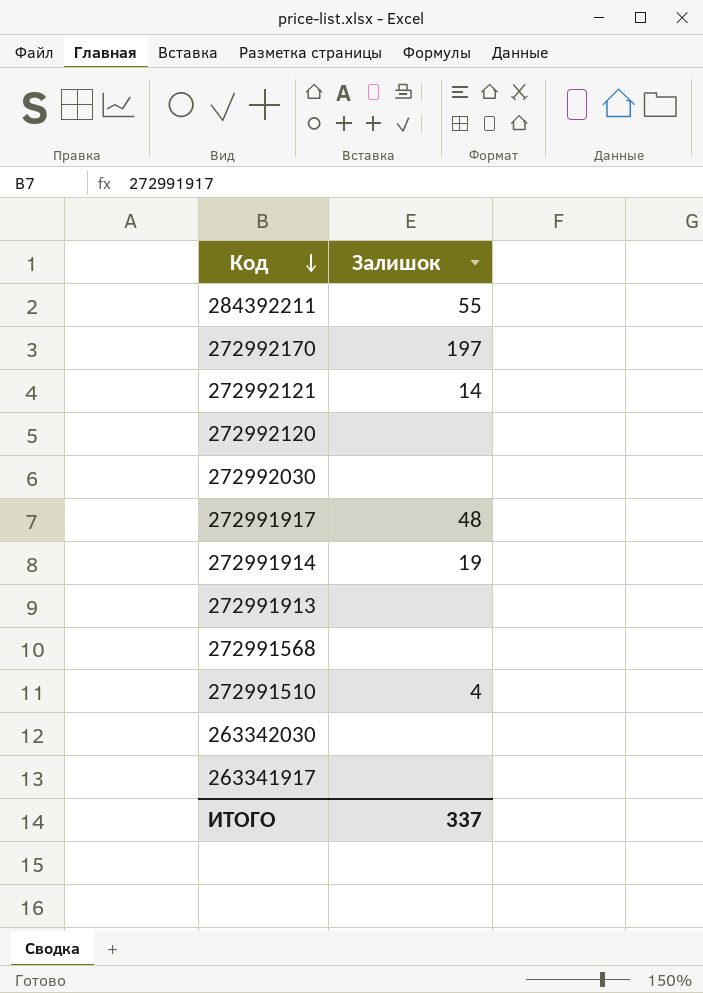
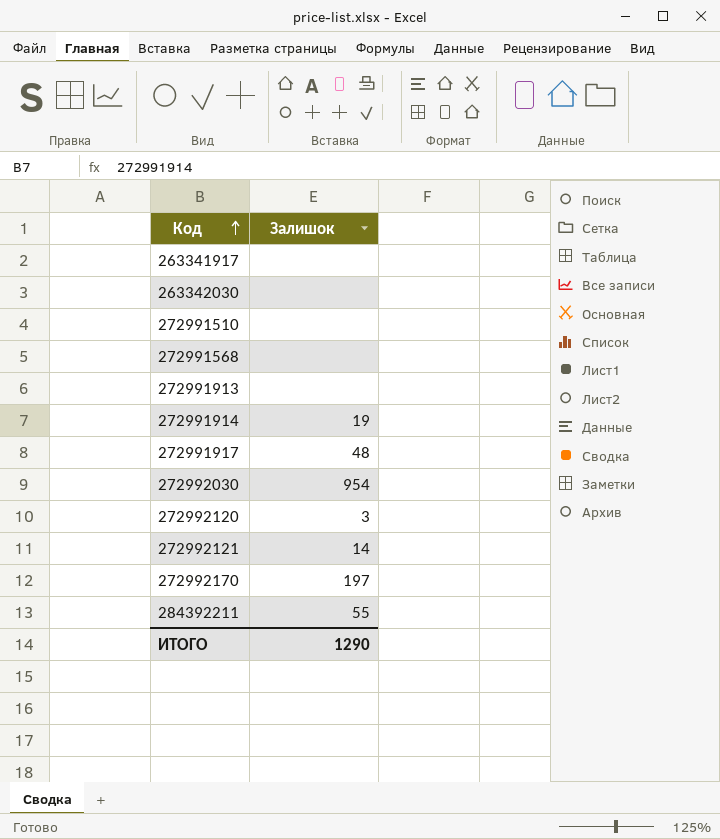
row order: Код descending -> Код ascending
272991510 | Залишок: 4 -> none
272992030 | Залишок: none -> 954
272992120 | Залишок: none -> 3
ИТОГО | Залишок: 337 -> 1290

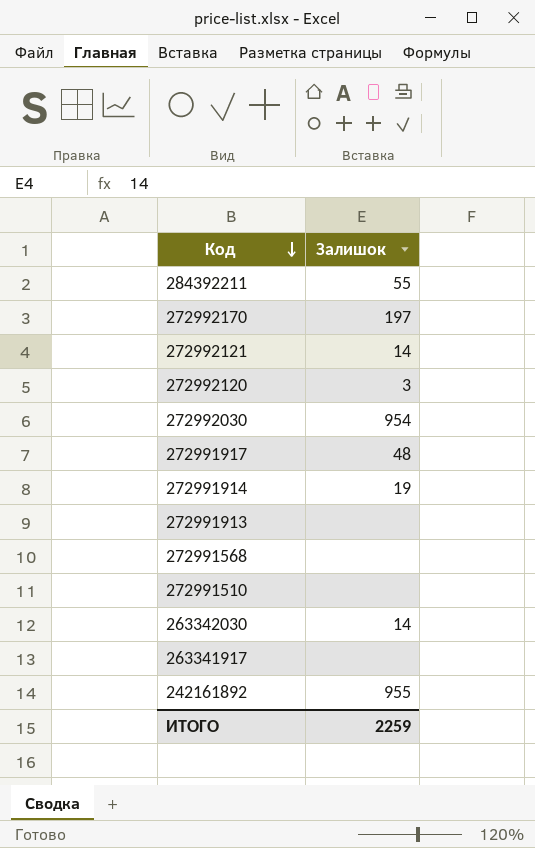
row order: Код ascending -> Код descending
263342030 | Залишок: none -> 14
row 242161892: none -> 955
ИТОГО | Залишок: 1290 -> 2259

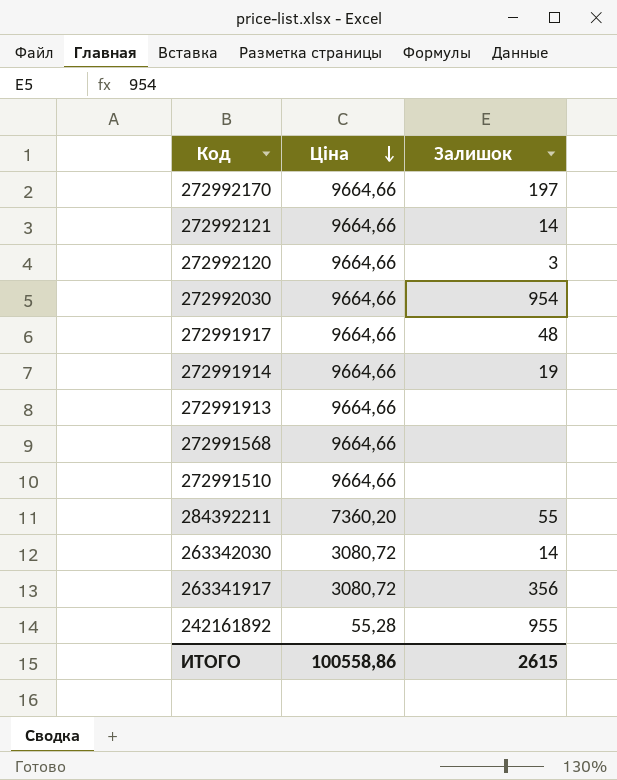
row order: Код descending -> Ціна descending
column Ціна | position: none -> 2
263341917 | Залишок: none -> 356
ИТОГО | Залишок: 2259 -> 2615

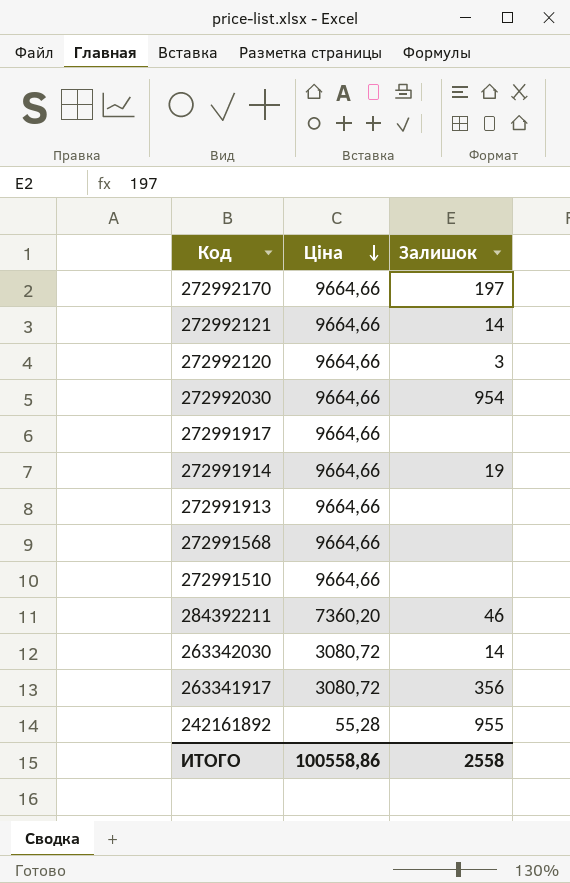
272991917 | Залишок: 48 -> none
284392211 | Залишок: 55 -> 46
ИТОГО | Залишок: 2615 -> 2558

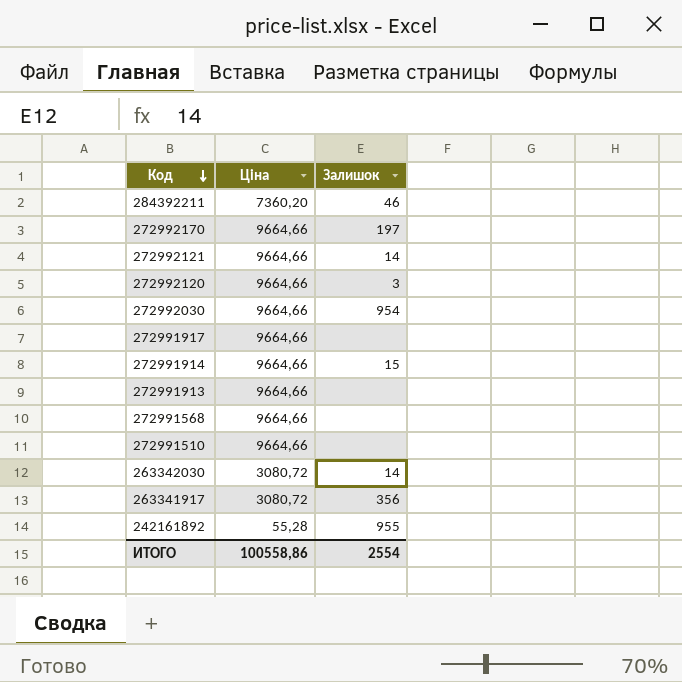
row order: Ціна descending -> Код descending
272991914 | Залишок: 19 -> 15
ИТОГО | Залишок: 2558 -> 2554

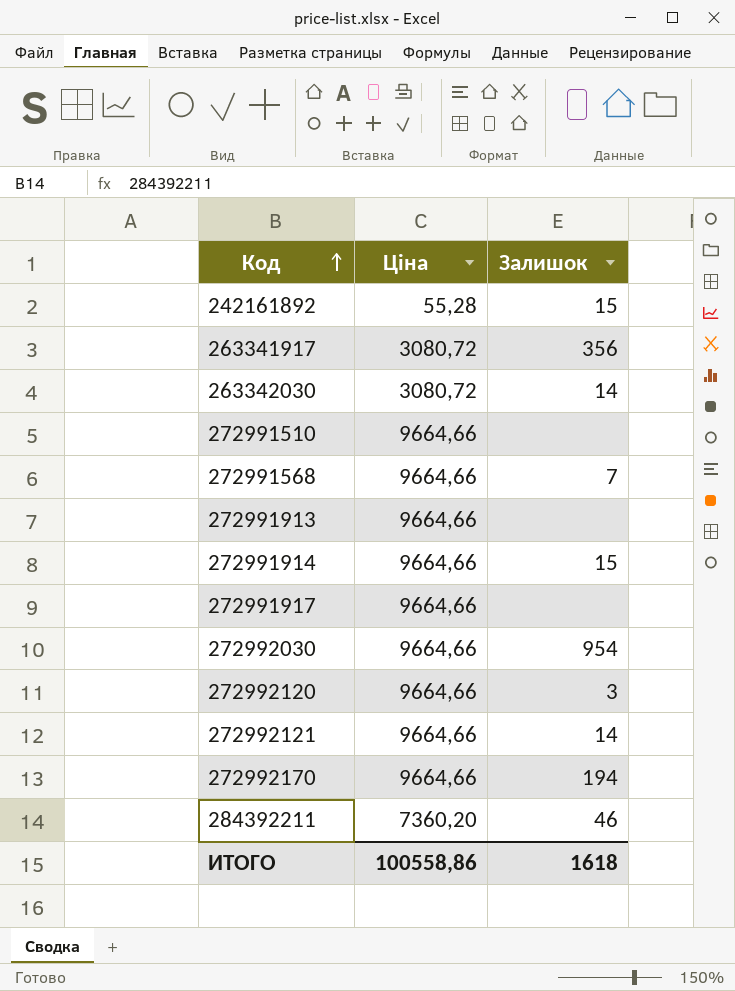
row order: Код descending -> Код ascending
242161892 | Залишок: 955 -> 15
272991568 | Залишок: none -> 7
272992170 | Залишок: 197 -> 194
ИТОГО | Залишок: 2554 -> 1618

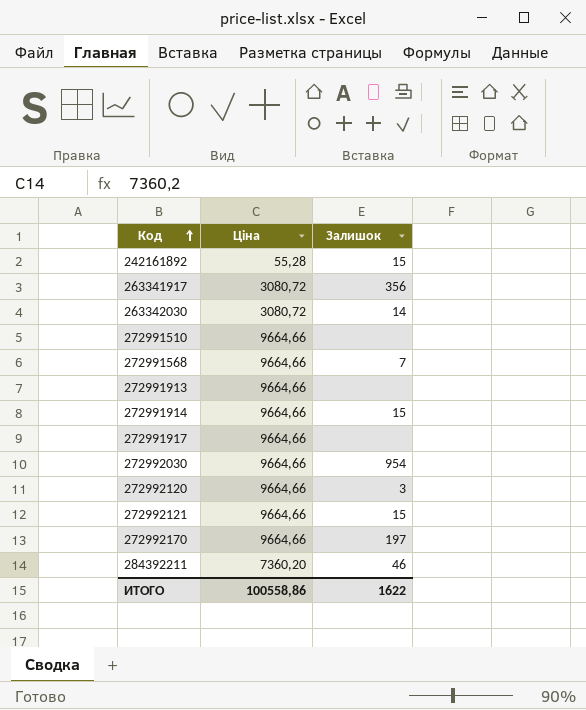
272992121 | Залишок: 14 -> 15
272992170 | Залишок: 194 -> 197
ИТОГО | Залишок: 1618 -> 1622

